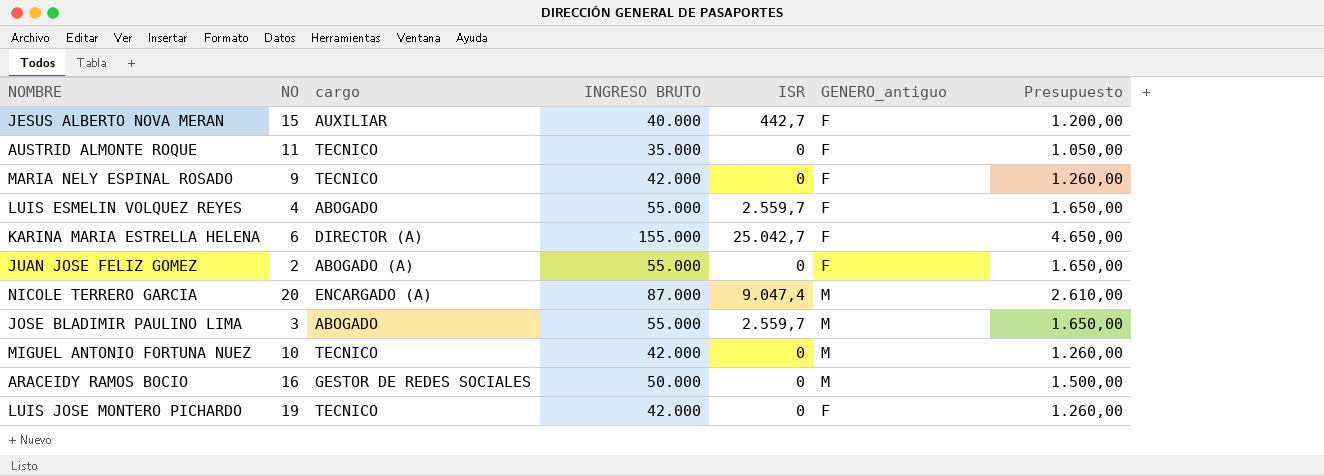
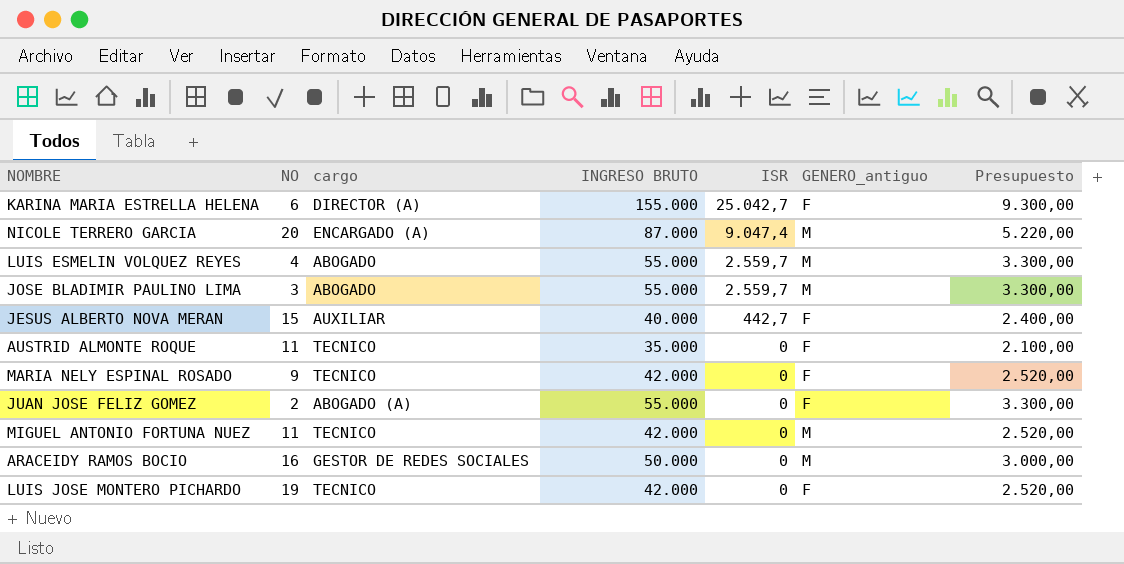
row order: none -> ISR descending
column Presupuesto | formula: [INGRESO BRUTO] * 0,03 -> [INGRESO BRUTO] * 0,06
LUIS ESMELIN VOLQUEZ REYES | GENERO_antiguo: F -> M
MIGUEL ANTONIO FORTUNA NUEZ | NO: 10 -> 11

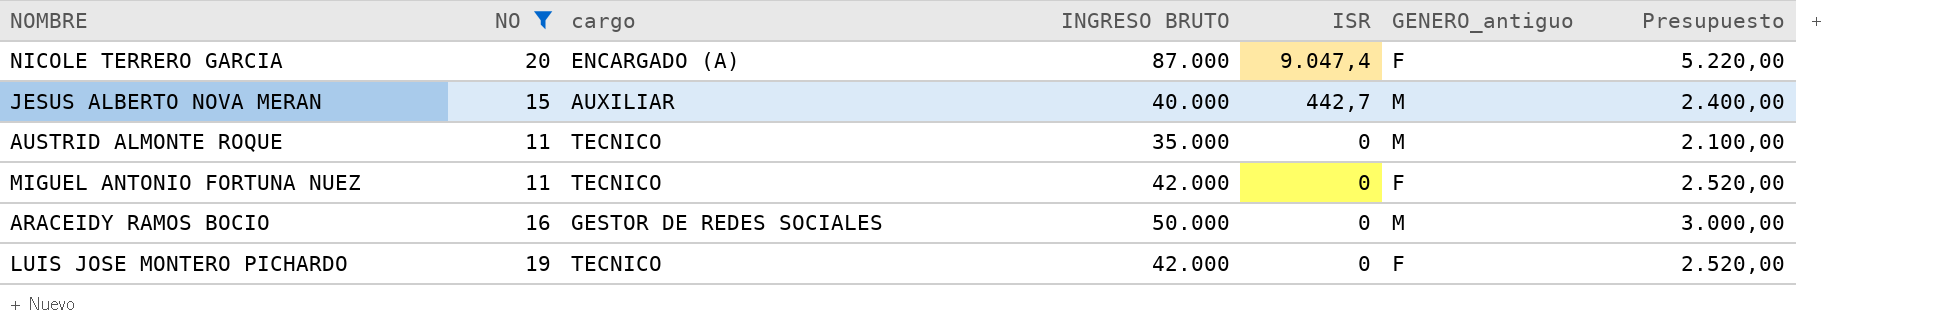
filter: none -> NO >= 11
NICOLE TERRERO GARCIA | GENERO_antiguo: M -> F
JESUS ALBERTO NOVA MERAN | GENERO_antiguo: F -> M
AUSTRID ALMONTE ROQUE | GENERO_antiguo: F -> M
MIGUEL ANTONIO FORTUNA NUEZ | GENERO_antiguo: M -> F

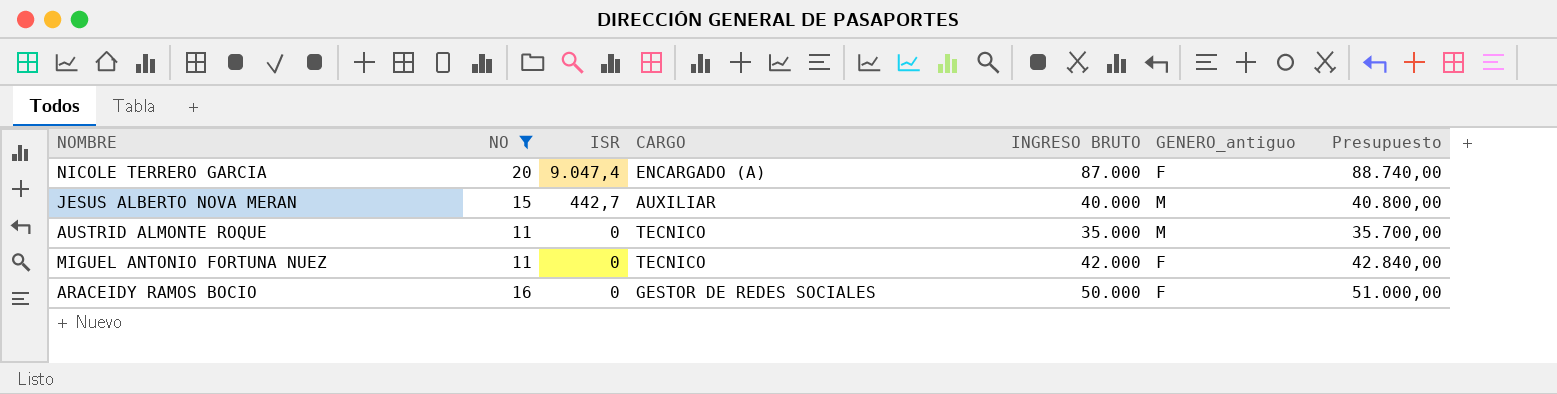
column ISR | position: 5 -> 3
column name: cargo -> CARGO
column Presupuesto | formula: [INGRESO BRUTO] * 0,06 -> [INGRESO BRUTO] * 1,02
row LUIS JOSE MONTERO PICHARDO: 19 | TECNICO | 42.000 | 0 | F | 2.520,00 -> none
ARACEIDY RAMOS BOCIO | GENERO_antiguo: M -> F

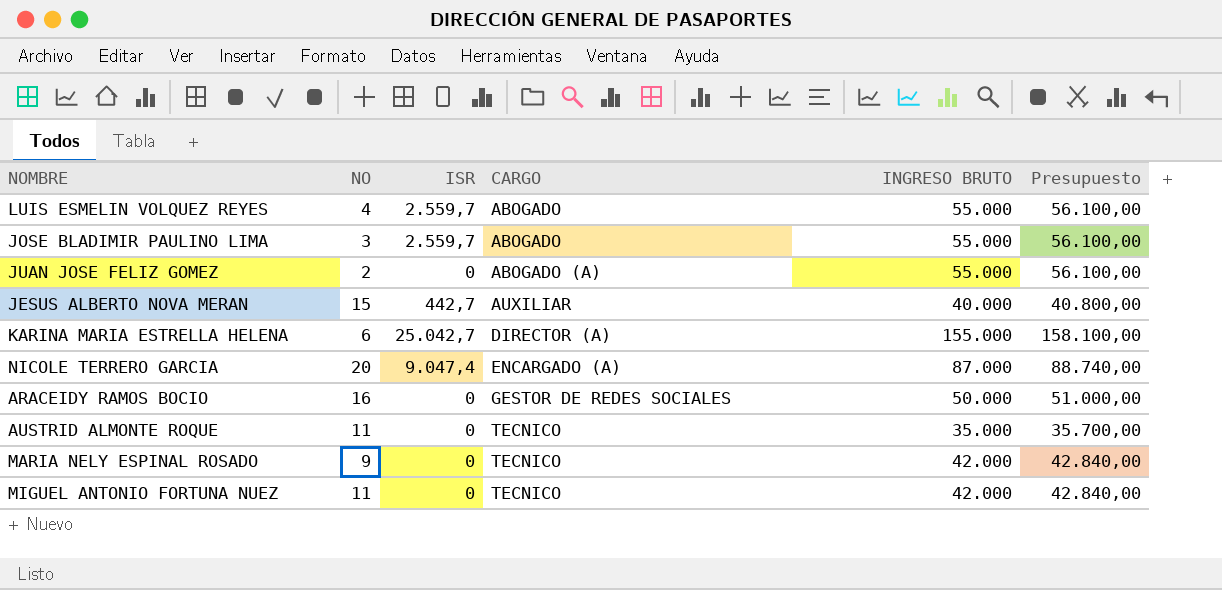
filter: NO >= 11 -> none
row order: ISR descending -> CARGO ascending
column GENERO_antiguo | position: 6 -> none

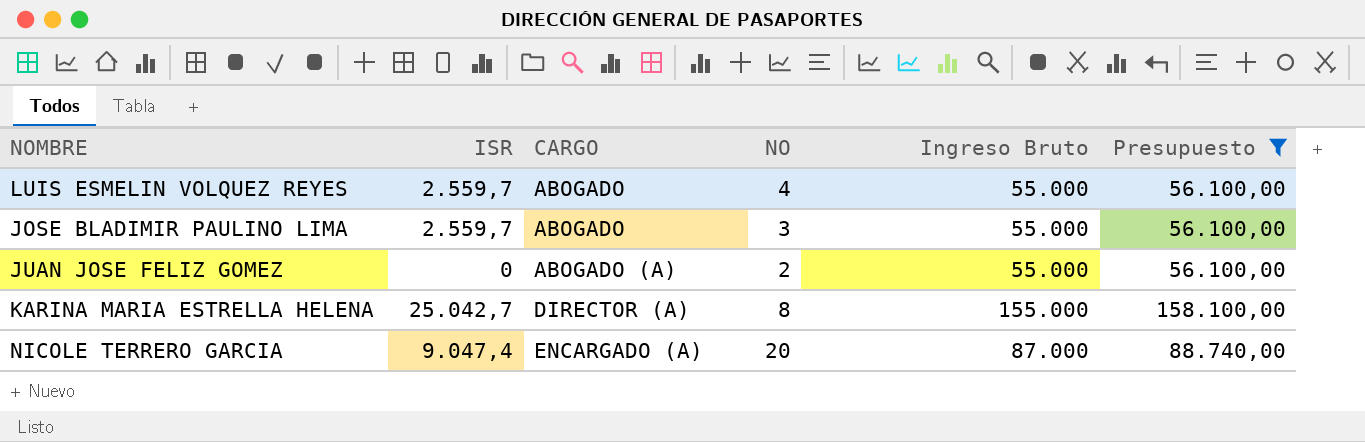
filter: none -> Presupuesto >= 56.100,00
column NO | position: 2 -> 4
column name: INGRESO BRUTO -> Ingreso Bruto
KARINA MARIA ESTRELLA HELENA | NO: 6 -> 8

